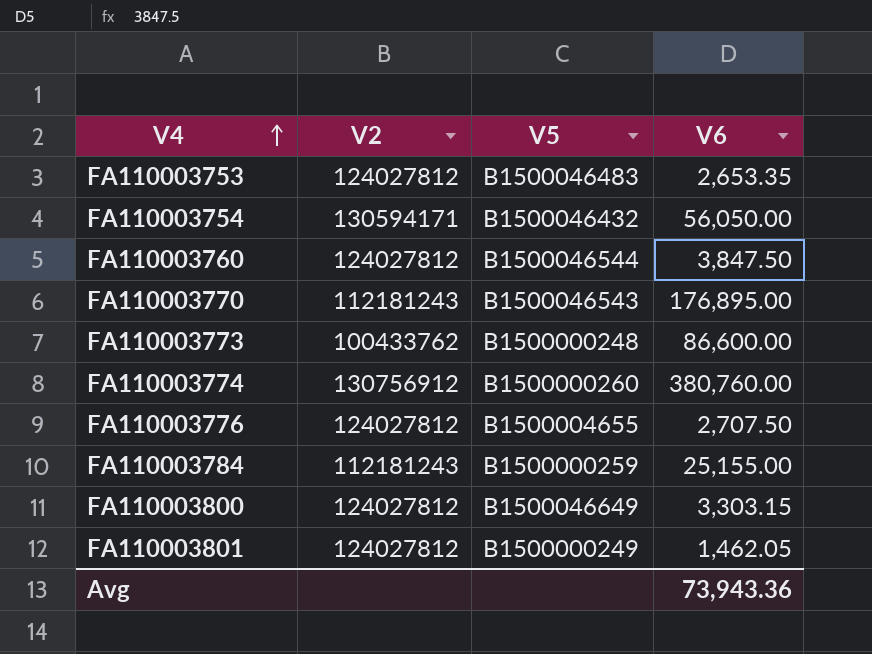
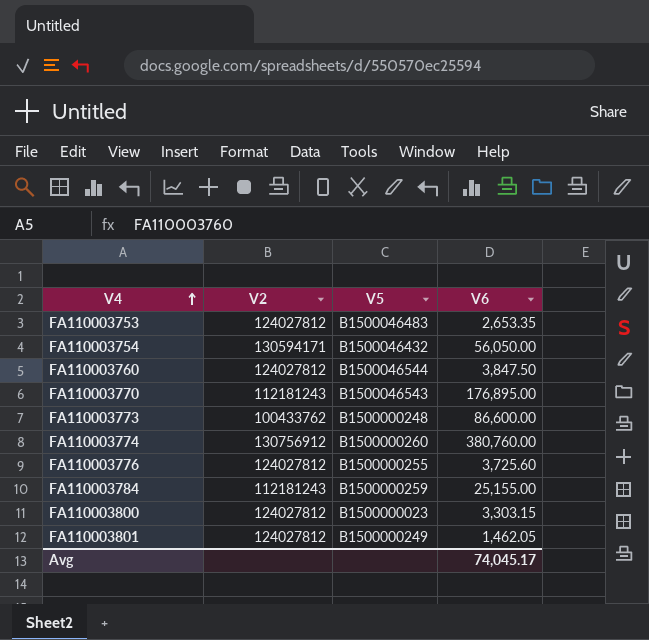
FA110003776 | V5: B1500004655 -> B1500000255
FA110003776 | V6: 2,707.50 -> 3,725.60
FA110003800 | V5: B1500046649 -> B1500000023
Avg | V6: 73,943.36 -> 74,045.17

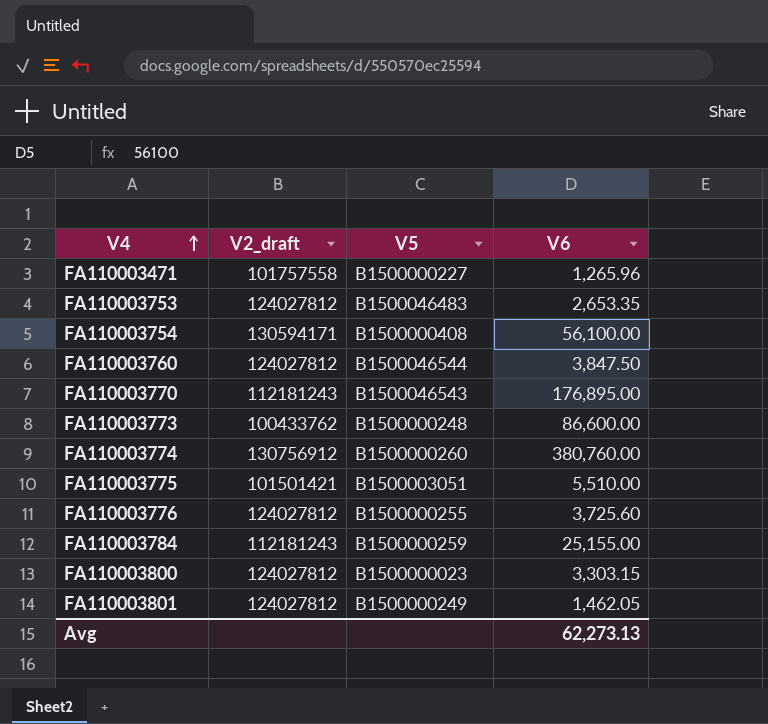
column name: V2 -> V2_draft
row FA110003471: none -> 101757558 | B1500000227 | 1,265.96
FA110003754 | V5: B1500046432 -> B1500000408
FA110003754 | V6: 56,050.00 -> 56,100.00
row FA110003775: none -> 101501421 | B1500003051 | 5,510.00
Avg | V6: 74,045.17 -> 62,273.13

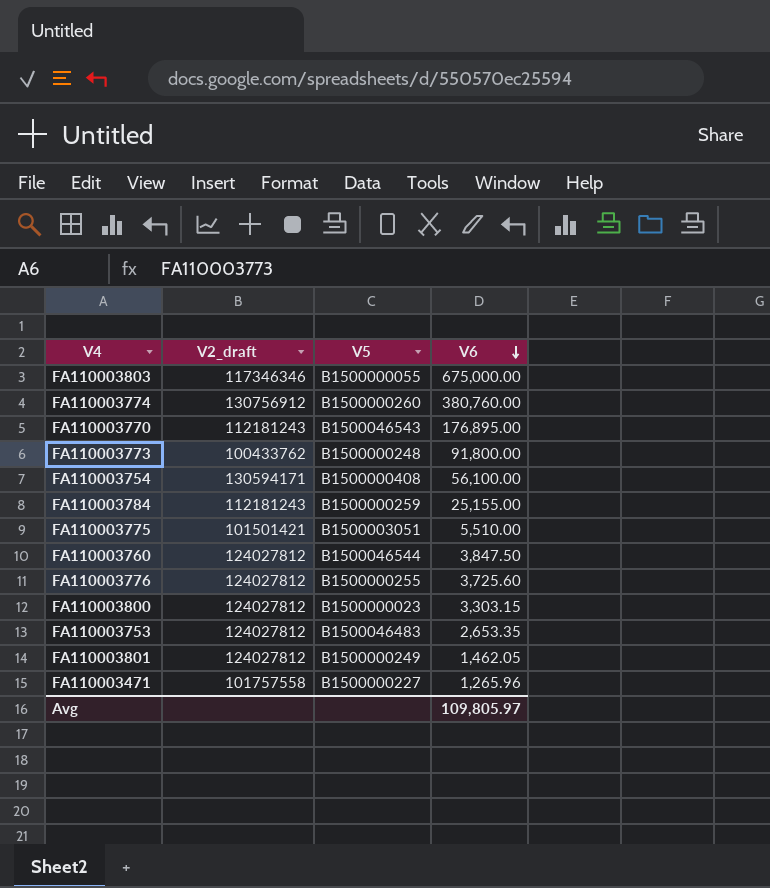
row order: V4 ascending -> V6 descending
row FA110003803: none -> 117346346 | B1500000055 | 675,000.00
FA110003773 | V6: 86,600.00 -> 91,800.00
Avg | V6: 62,273.13 -> 109,805.97

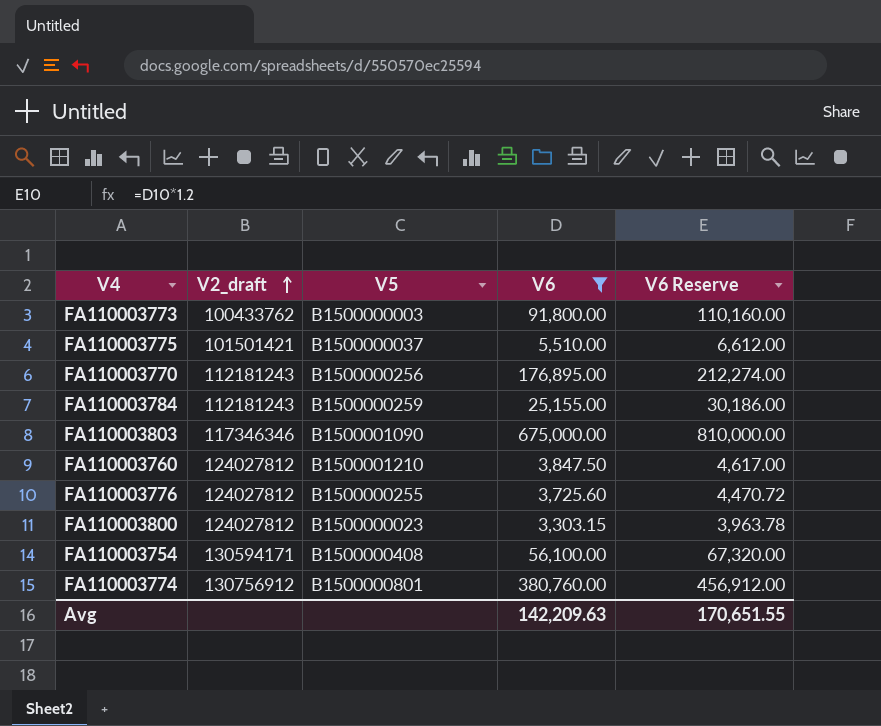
filter: none -> V6 >= 3,303.15
row order: V6 descending -> V2_draft ascending
column V6 Reserve | formula: none -> [V6] * 1.2
FA110003773 | V5: B1500000248 -> B1500000003
FA110003775 | V5: B1500003051 -> B1500000037
FA110003770 | V5: B1500046543 -> B1500000256
FA110003803 | V5: B1500000055 -> B1500001090
FA110003760 | V5: B1500046544 -> B1500001210
FA110003774 | V5: B1500000260 -> B1500000801
Avg | V6: 109,805.97 -> 142,209.63

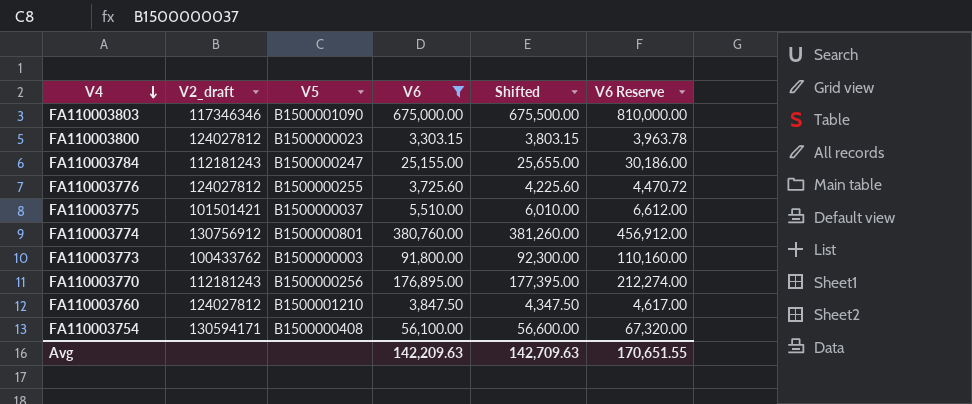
row order: V2_draft ascending -> V4 descending
column Shifted | formula: none -> [V6] + 500
FA110003784 | V5: B1500000259 -> B1500000247

